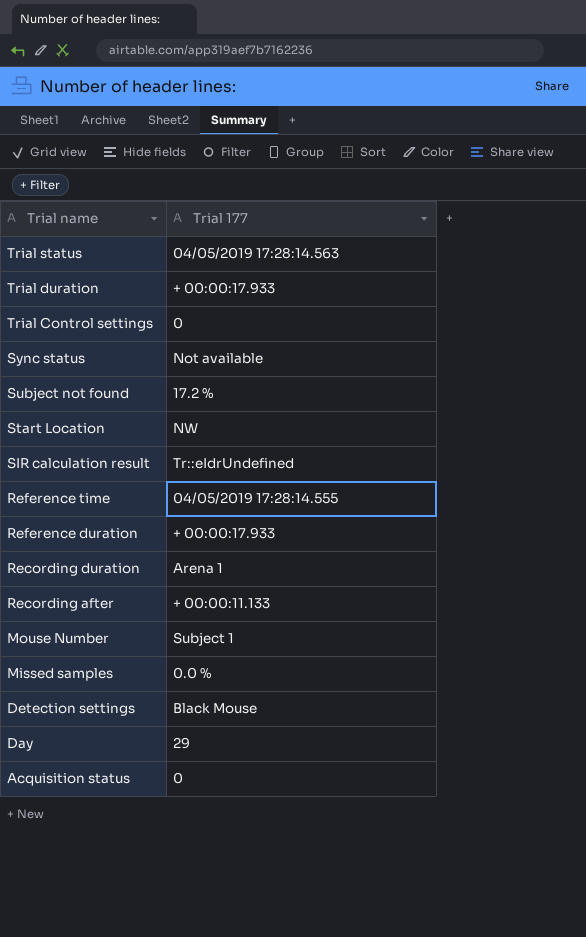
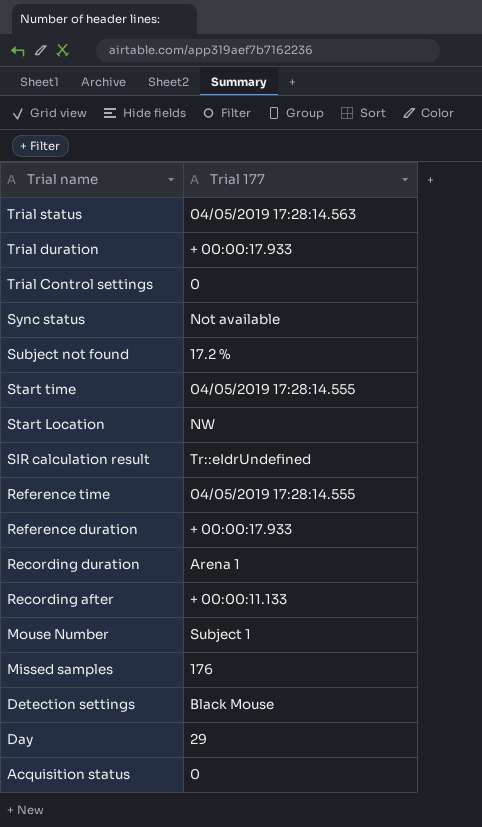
row Start time: none -> 04/05/2019 17:28:14.555
Missed samples | Trial 177: 0.0 % -> 176

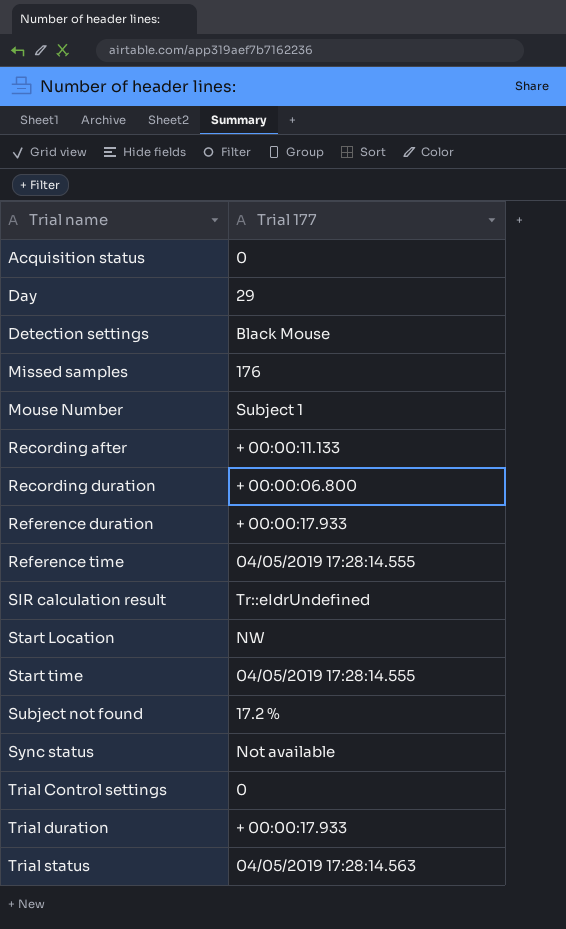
row order: Trial name descending -> Trial name ascending
Recording duration | Trial 177: Arena 1 -> + 00:00:06.800

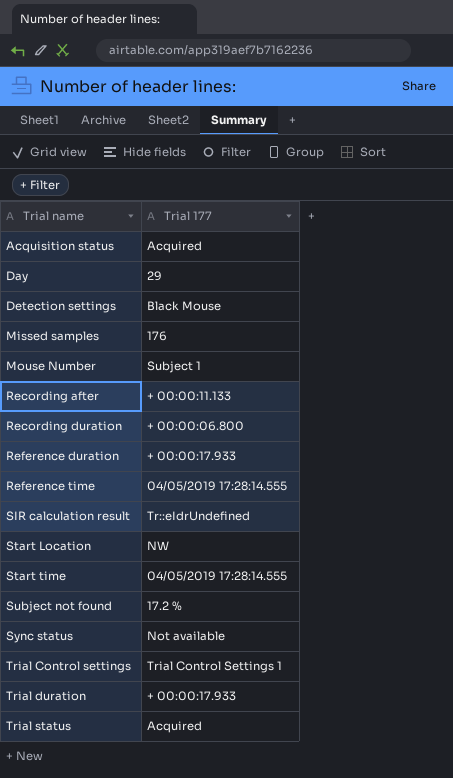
Acquisition status | Trial 177: 0 -> Acquired
Trial Control settings | Trial 177: 0 -> Trial Control Settings 1
Trial status | Trial 177: 04/05/2019 17:28:14.563 -> Acquired

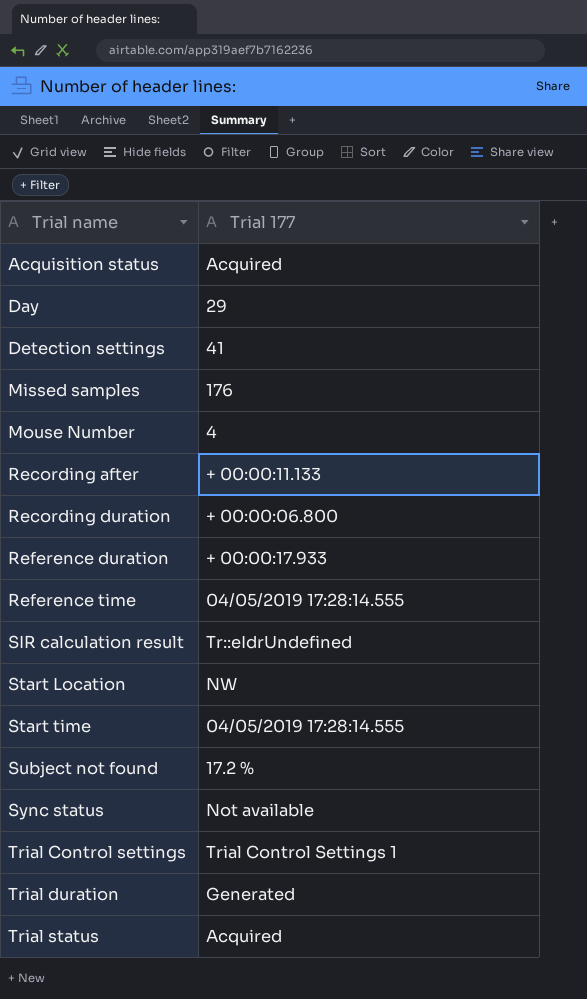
Detection settings | Trial 177: Black Mouse -> 41
Mouse Number | Trial 177: Subject 1 -> 4
Trial duration | Trial 177: + 00:00:17.933 -> Generated

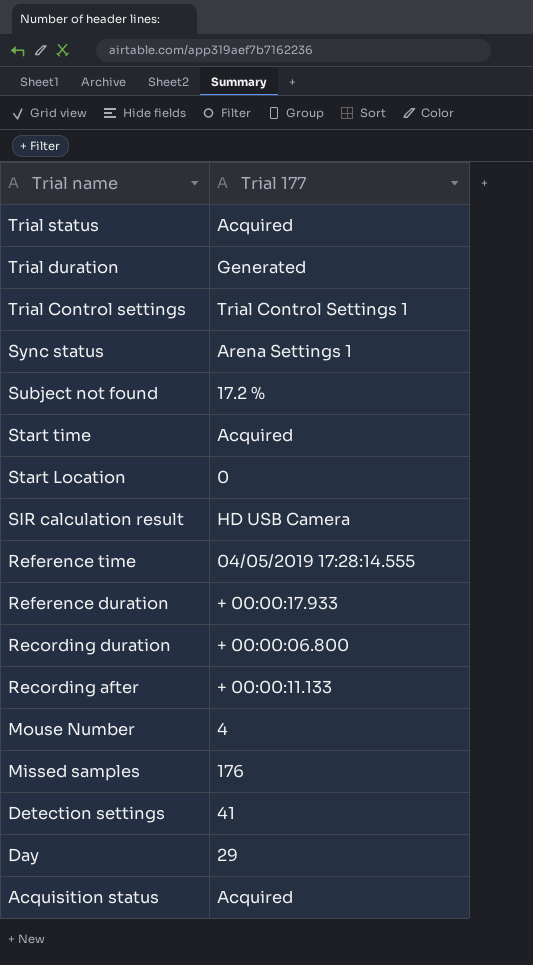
row order: Trial name ascending -> Trial name descending
Sync status | Trial 177: Not available -> Arena Settings 1
Start time | Trial 177: 04/05/2019 17:28:14.555 -> Acquired
Start Location | Trial 177: NW -> 0
SIR calculation result | Trial 177: Tr::eIdrUndefined -> HD USB Camera

